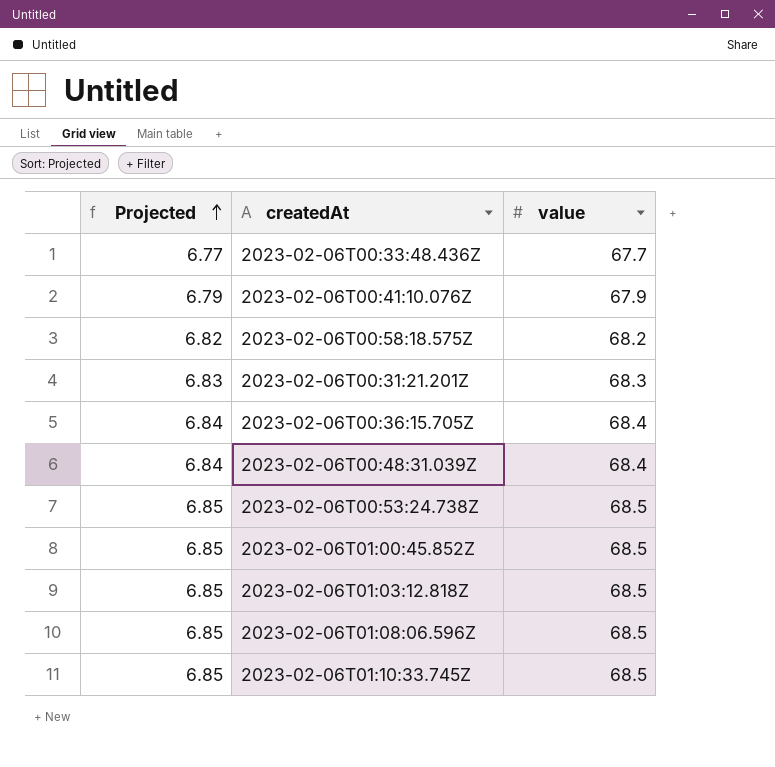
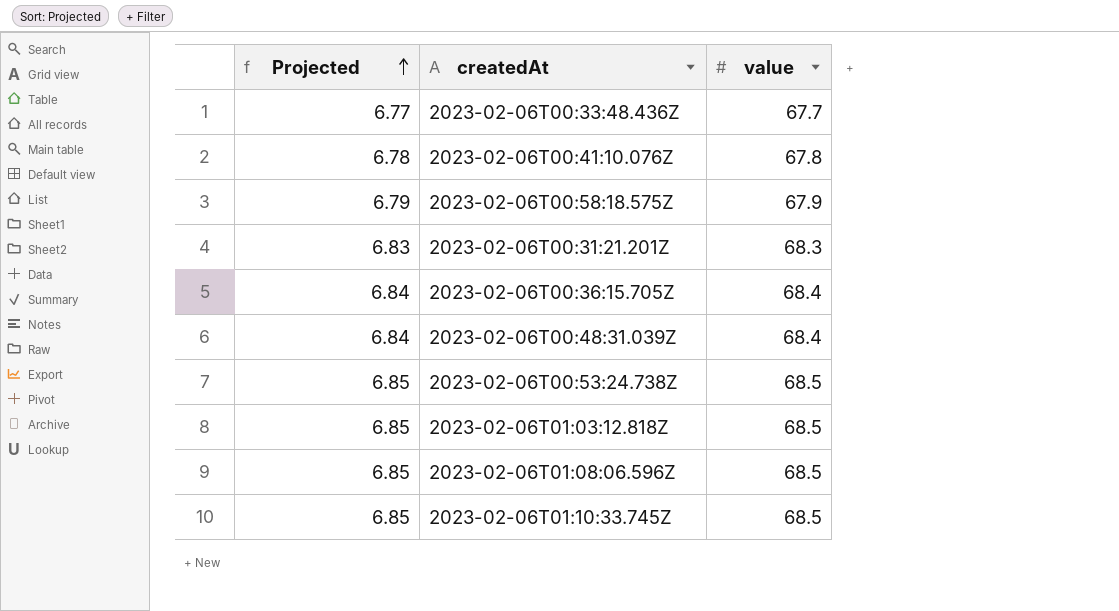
row 2023-02-06T01:00:45.852Z: 6.85 | 68.5 -> none
2023-02-06T00:41:10.076Z | Projected: 6.79 -> 6.78
2023-02-06T00:41:10.076Z | value: 67.9 -> 67.8
2023-02-06T00:58:18.575Z | Projected: 6.82 -> 6.79
2023-02-06T00:58:18.575Z | value: 68.2 -> 67.9

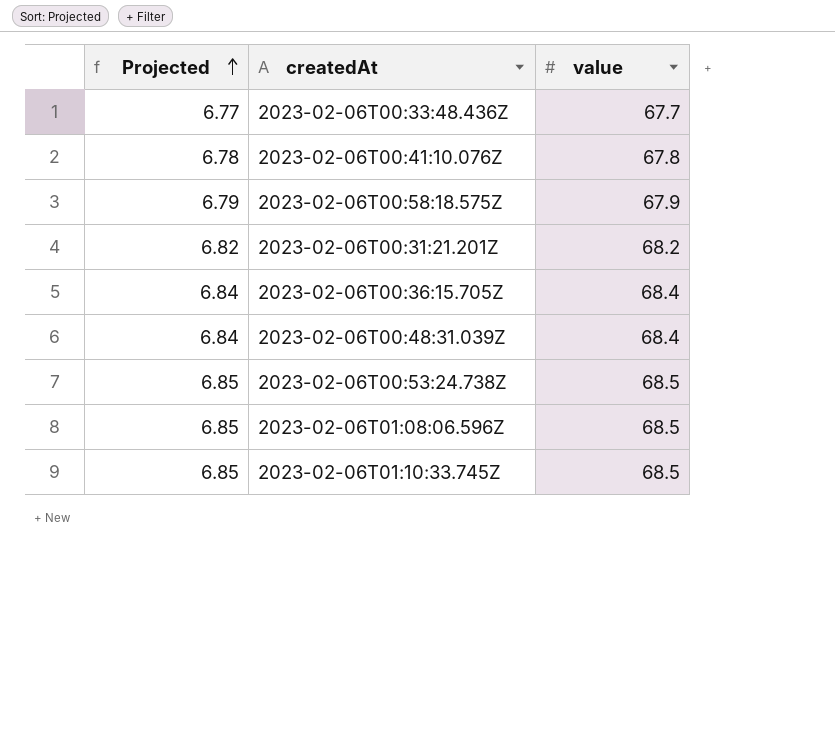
row 2023-02-06T01:03:12.818Z: 6.85 | 68.5 -> none
2023-02-06T00:31:21.201Z | Projected: 6.83 -> 6.82
2023-02-06T00:31:21.201Z | value: 68.3 -> 68.2

